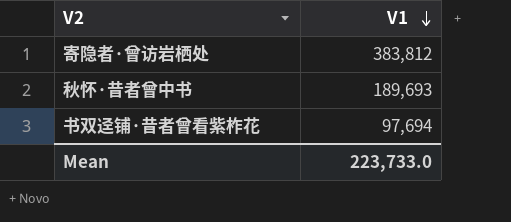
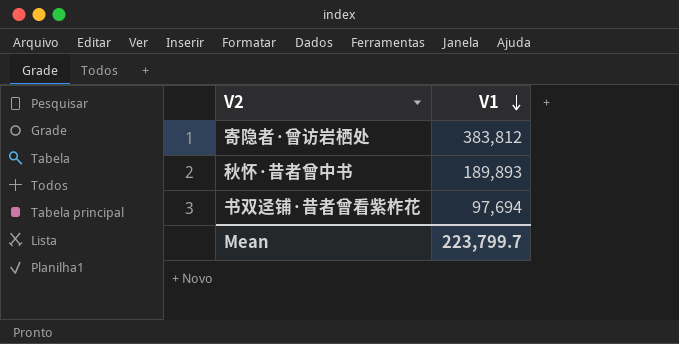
秋怀·昔者曾中书 | V1: 189,693 -> 189,893
Mean | V1: 223,733.0 -> 223,799.7

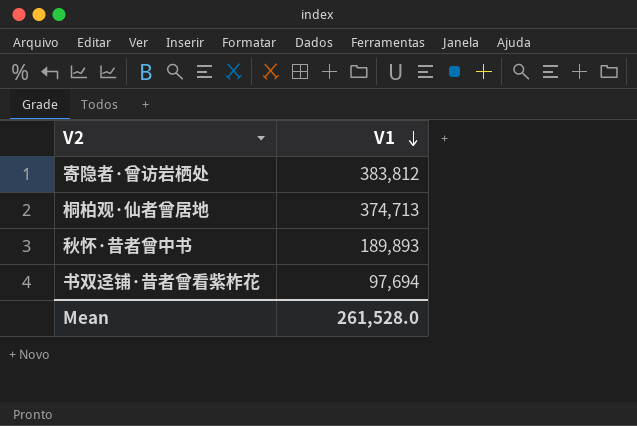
row 桐柏观·仙者曾居地: none -> 374,713
Mean | V1: 223,799.7 -> 261,528.0

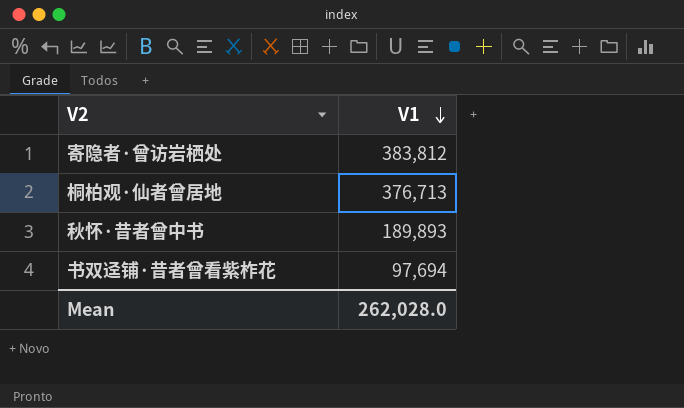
桐柏观·仙者曾居地 | V1: 374,713 -> 376,713
Mean | V1: 261,528.0 -> 262,028.0

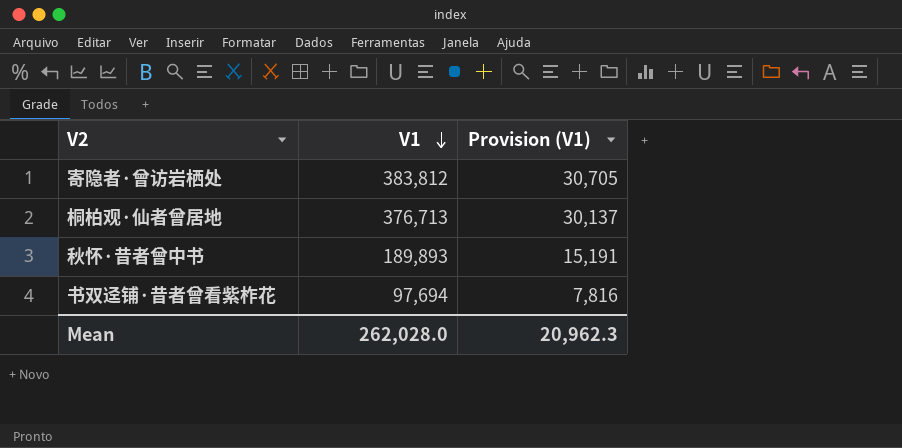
column Provision (V1) | formula: none -> [V1] * 0.08

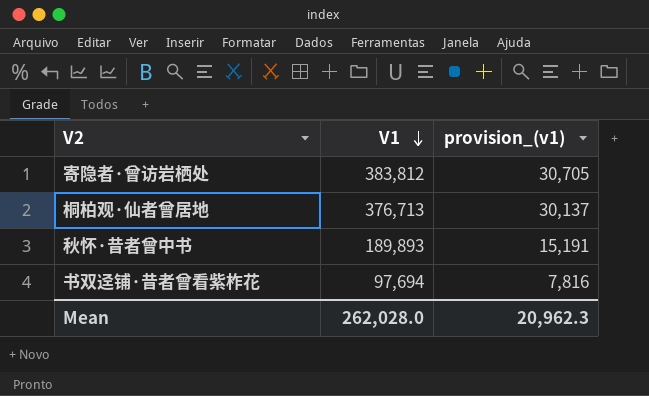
column name: Provision (V1) -> provision_(v1)

